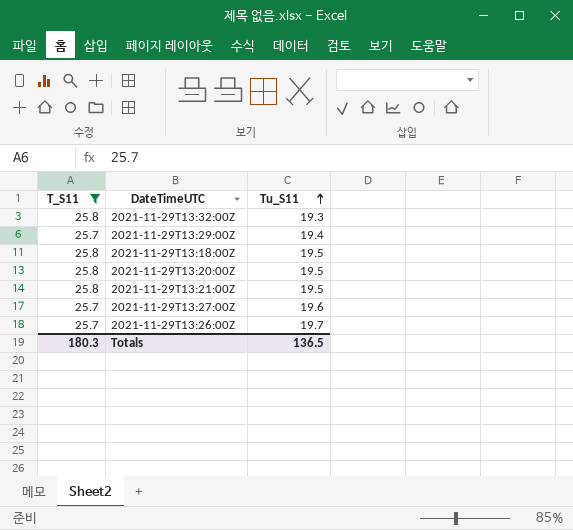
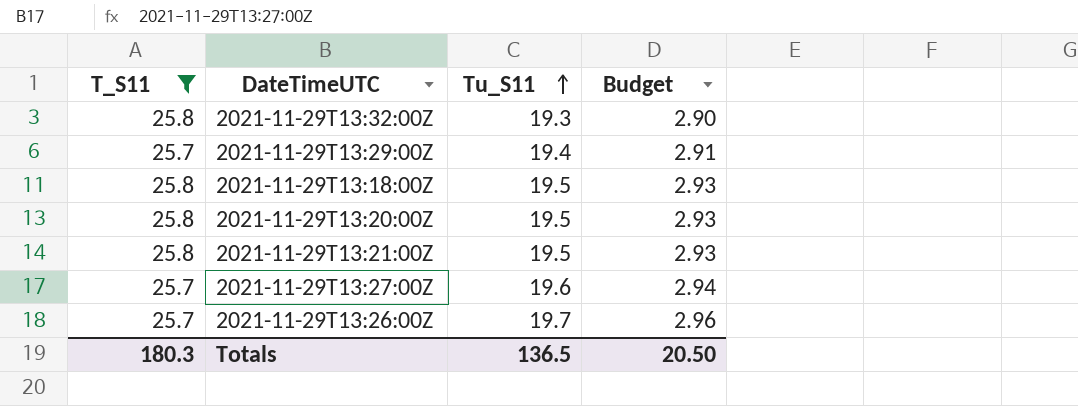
column Budget | formula: none -> [Tu_S11] * 0.15

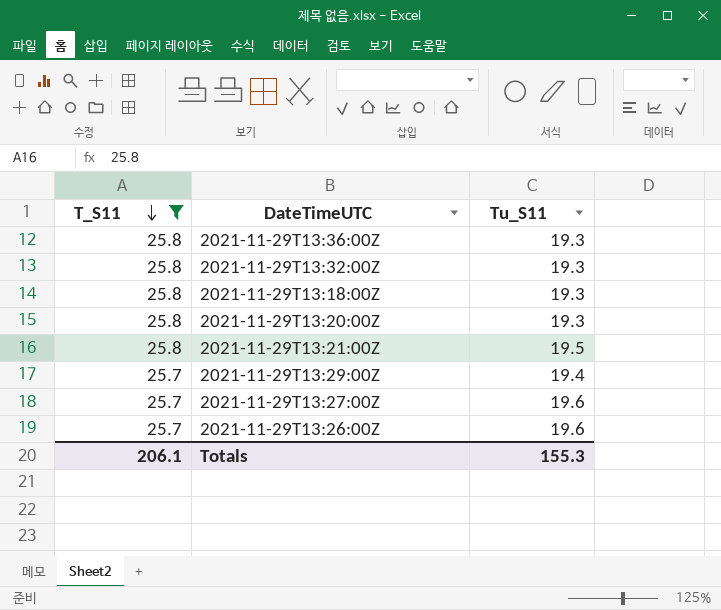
row order: Tu_S11 ascending -> T_S11 descending
column Budget | formula: [Tu_S11] * 0.15 -> none
row 2021-11-29T13:36:00Z: none -> 25.8 | 19.3
2021-11-29T13:18:00Z | Tu_S11: 19.5 -> 19.3
2021-11-29T13:20:00Z | Tu_S11: 19.5 -> 19.3
2021-11-29T13:26:00Z | Tu_S11: 19.7 -> 19.6
Totals | T_S11: 180.3 -> 206.1
Totals | Tu_S11: 136.5 -> 155.3

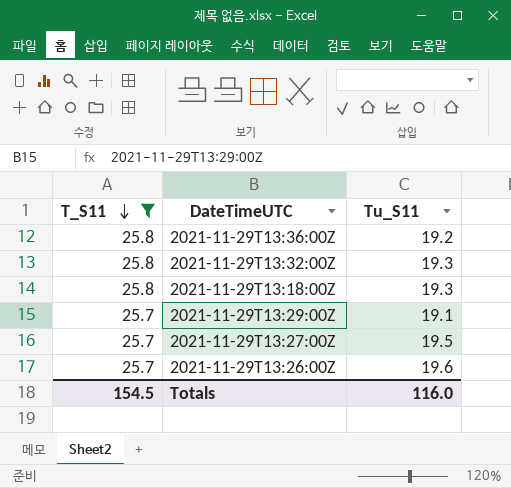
row 2021-11-29T13:20:00Z: 25.8 | 19.3 -> none
row 2021-11-29T13:21:00Z: 25.8 | 19.5 -> none
2021-11-29T13:36:00Z | Tu_S11: 19.3 -> 19.2
2021-11-29T13:29:00Z | Tu_S11: 19.4 -> 19.1
2021-11-29T13:27:00Z | Tu_S11: 19.6 -> 19.5
Totals | T_S11: 206.1 -> 154.5
Totals | Tu_S11: 155.3 -> 116.0

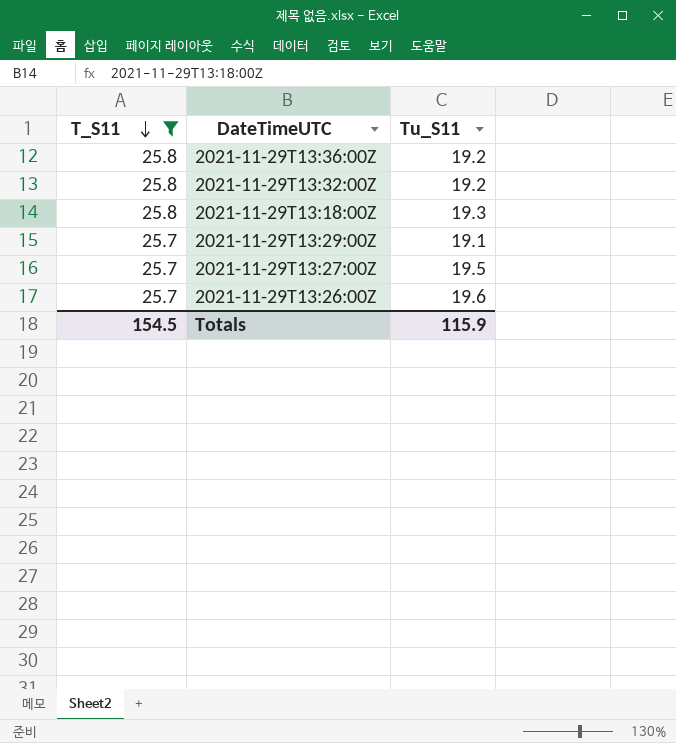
2021-11-29T13:32:00Z | Tu_S11: 19.3 -> 19.2
Totals | Tu_S11: 116.0 -> 115.9

